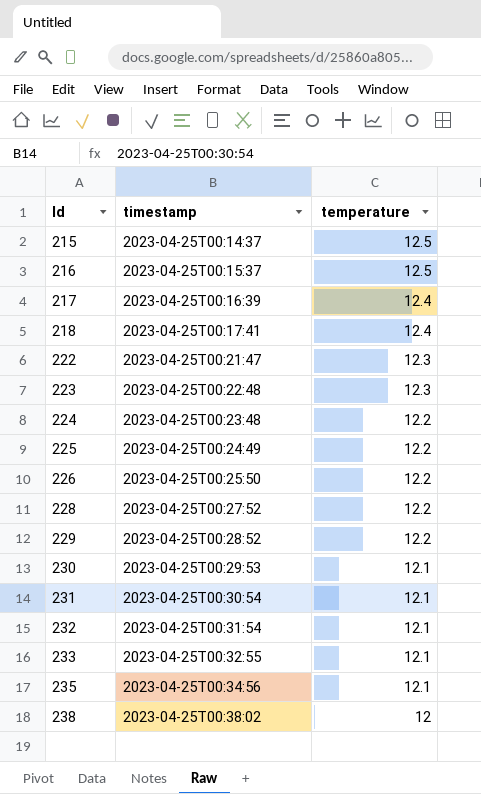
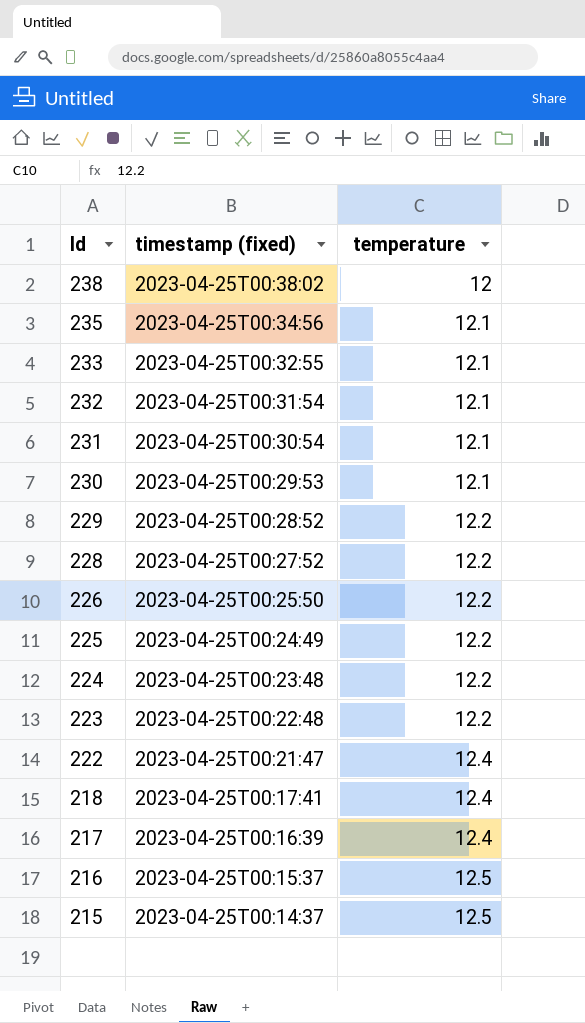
row order: Id ascending -> Id descending
column name: timestamp -> timestamp (fixed)
223 | temperature: 12.3 -> 12.2
222 | temperature: 12.3 -> 12.4

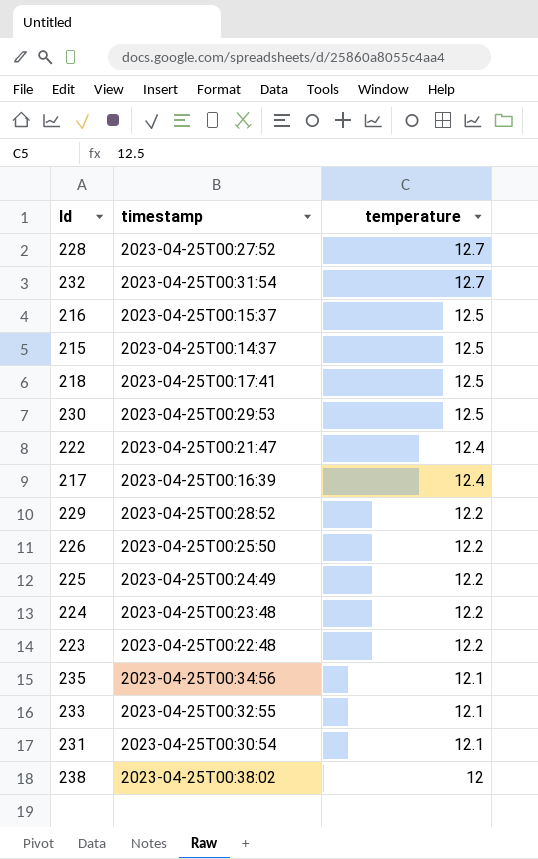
row order: Id descending -> temperature descending
column name: timestamp (fixed) -> timestamp
228 | temperature: 12.2 -> 12.7
232 | temperature: 12.1 -> 12.7
218 | temperature: 12.4 -> 12.5
230 | temperature: 12.1 -> 12.5

